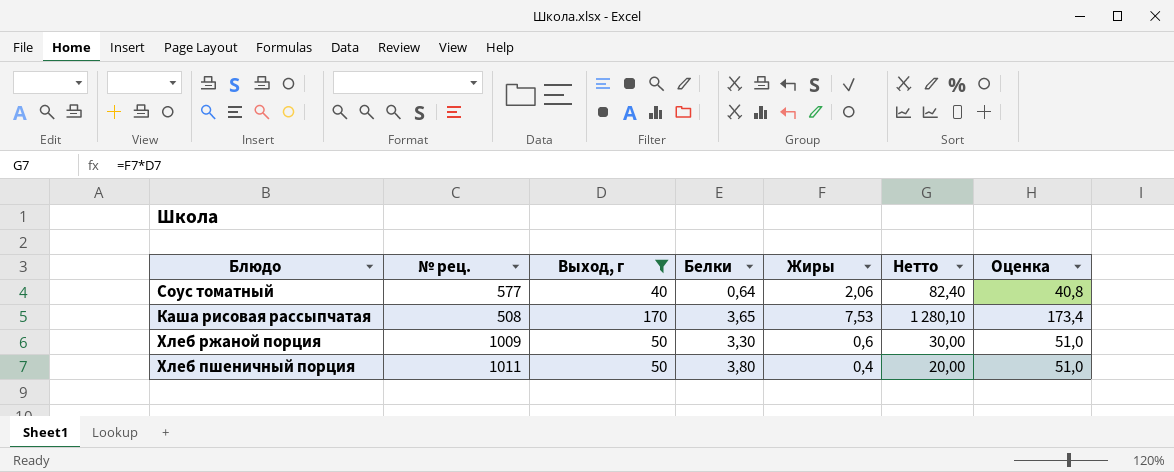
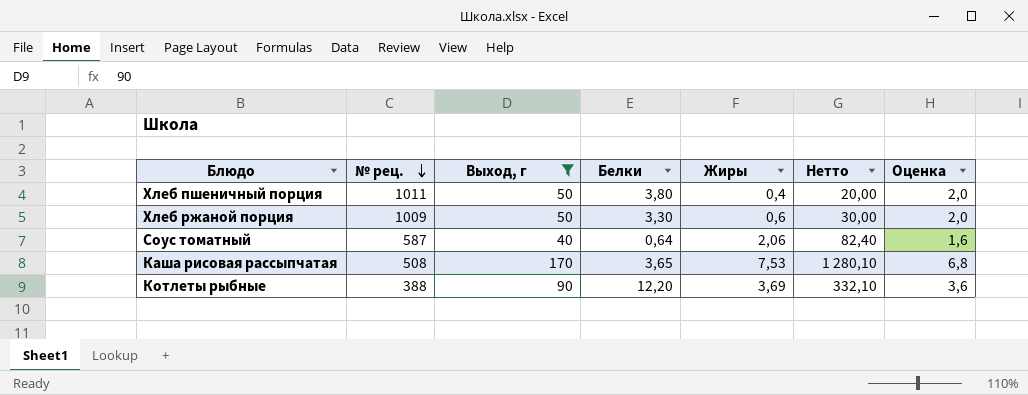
row order: none -> № рец. descending
column Оценка | formula: [Выход, г] * 1,02 -> [Выход, г] * 0,04
Соус томатный | № рец.: 577 -> 587
row Котлеты рыбные: none -> 388 | 90 | 12,20 | 3,69 | 332,10 | 3,6

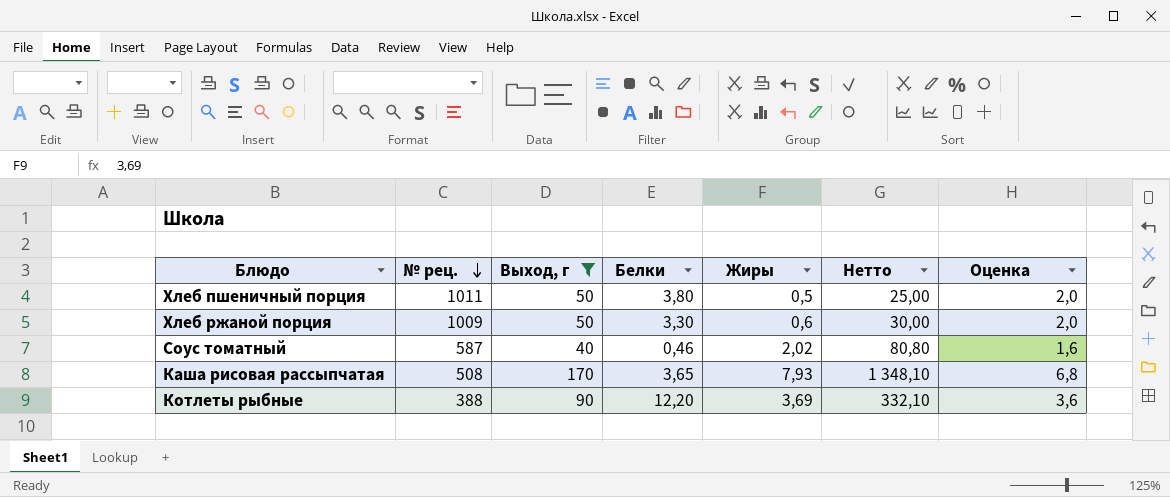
Хлеб пшеничный порция | Жиры: 0,4 -> 0,5
Хлеб пшеничный порция | Нетто: 20,00 -> 25,00
Соус томатный | Белки: 0,64 -> 0,46
Соус томатный | Жиры: 2,06 -> 2,02
Соус томатный | Нетто: 82,40 -> 80,80
Каша рисовая рассыпчатая | Жиры: 7,53 -> 7,93
Каша рисовая рассыпчатая | Нетто: 1 280,10 -> 1 348,10

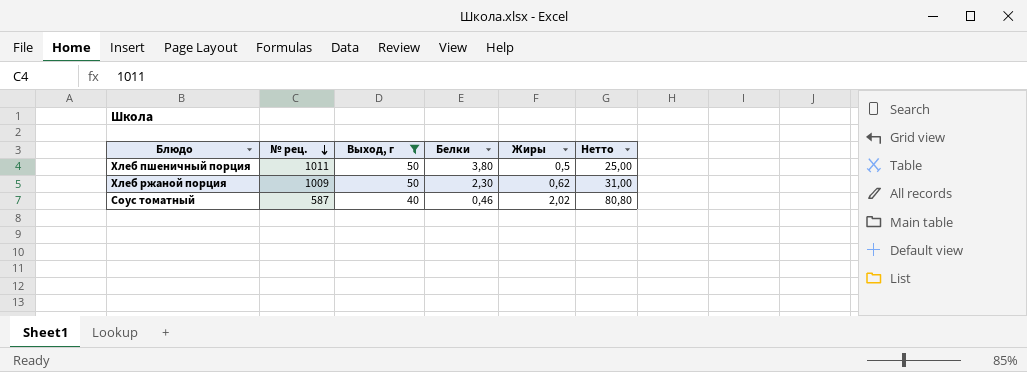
column Оценка | formula: [Выход, г] * 0,04 -> none
row Каша рисовая рассыпчатая: 508 | 170 | 3,65 | 7,93 | 1 348,10 | 6,8 -> none
row Котлеты рыбные: 388 | 90 | 12,20 | 3,69 | 332,10 | 3,6 -> none
Хлеб ржаной порция | Белки: 3,30 -> 2,30
Хлеб ржаной порция | Жиры: 0,6 -> 0,62
Хлеб ржаной порция | Нетто: 30,00 -> 31,00

